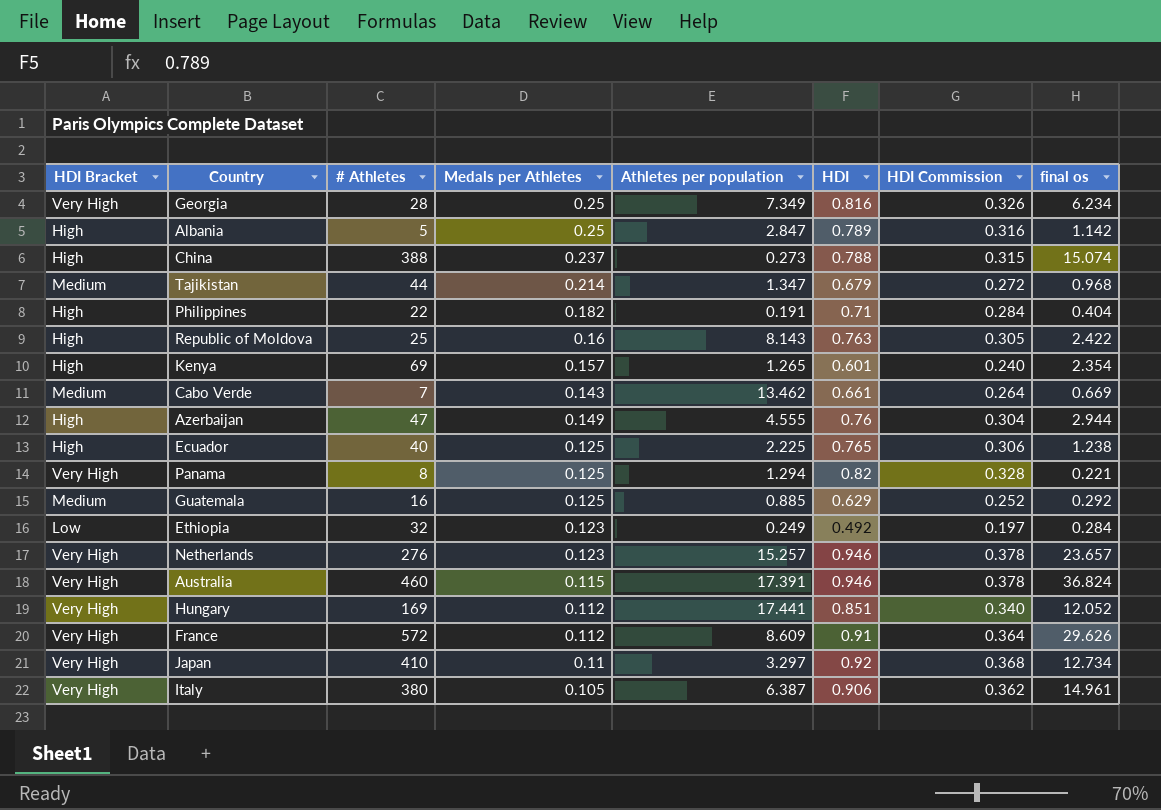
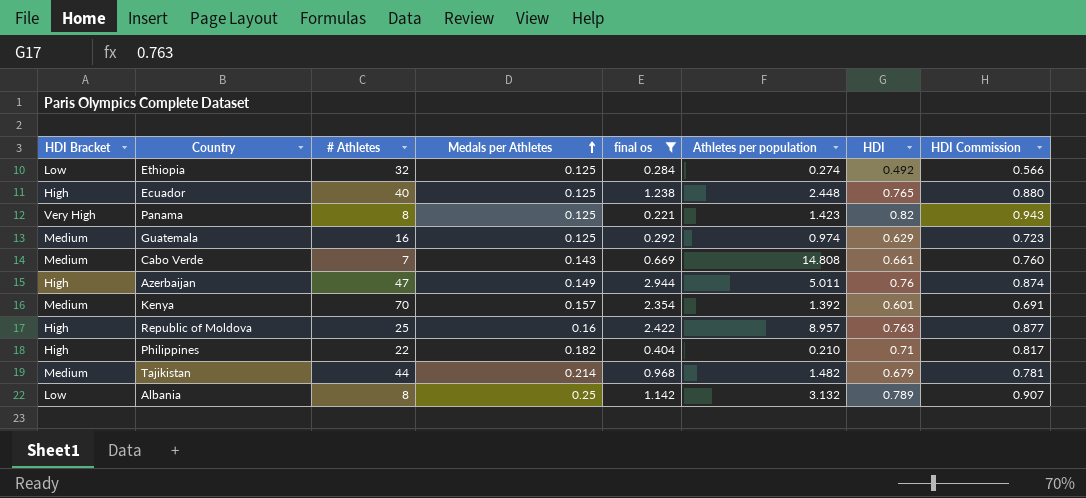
filter: none -> final os <= 2.944
row order: none -> Medals per Athletes ascending
column final os | position: 8 -> 5
column HDI Commission | formula: [HDI] * 0.4 -> [HDI] * 1.15
Ethiopia | Medals per Athletes: 0.123 -> 0.125
Ethiopia | Athletes per population: 0.249 -> 0.274
Ecuador | Athletes per population: 2.225 -> 2.448
Panama | Athletes per population: 1.294 -> 1.423
Guatemala | Athletes per population: 0.885 -> 0.974
Cabo Verde | Athletes per population: 13.462 -> 14.808
Azerbaijan | Athletes per population: 4.555 -> 5.011
Kenya | HDI Bracket: High -> Medium
Kenya | # Athletes: 69 -> 70
Kenya | Athletes per population: 1.265 -> 1.392
Republic of Moldova | Athletes per population: 8.143 -> 8.957
Philippines | Athletes per population: 0.191 -> 0.210
Tajikistan | Athletes per population: 1.347 -> 1.482
Albania | HDI Bracket: High -> Low
Albania | # Athletes: 5 -> 8
Albania | Athletes per population: 2.847 -> 3.132

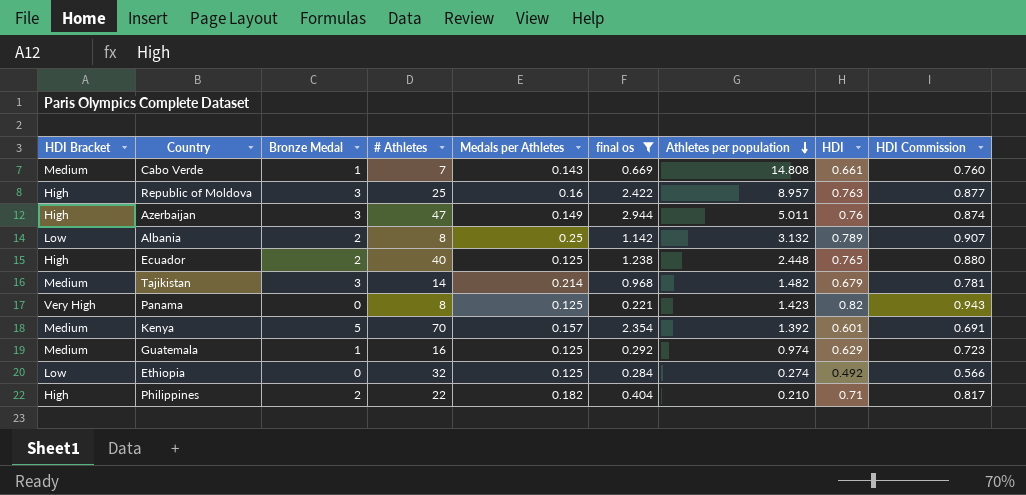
row order: Medals per Athletes ascending -> Athletes per population descending
column Bronze Medal | position: none -> 3
Tajikistan | # Athletes: 44 -> 14

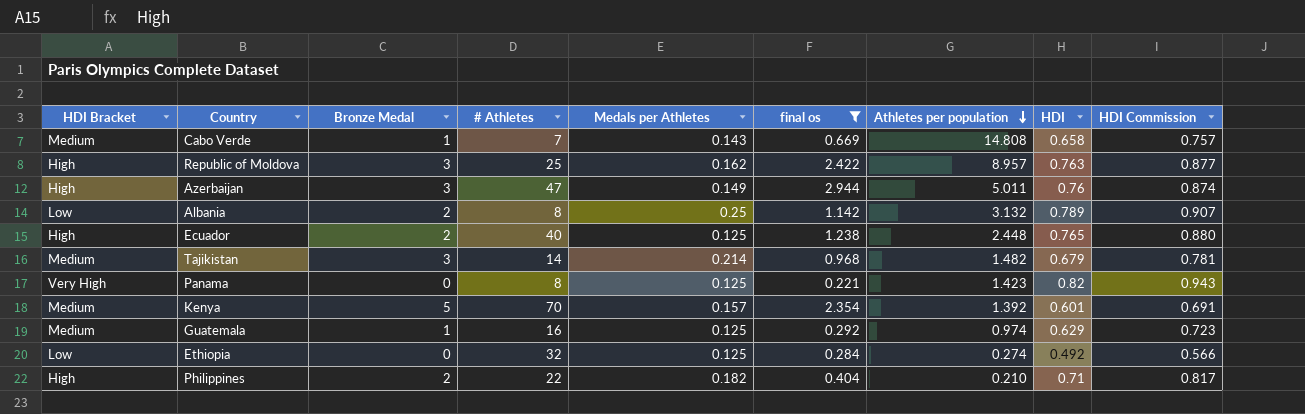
Cabo Verde | HDI: 0.661 -> 0.658
Cabo Verde | HDI Commission: 0.760 -> 0.757
Republic of Moldova | Medals per Athletes: 0.16 -> 0.162

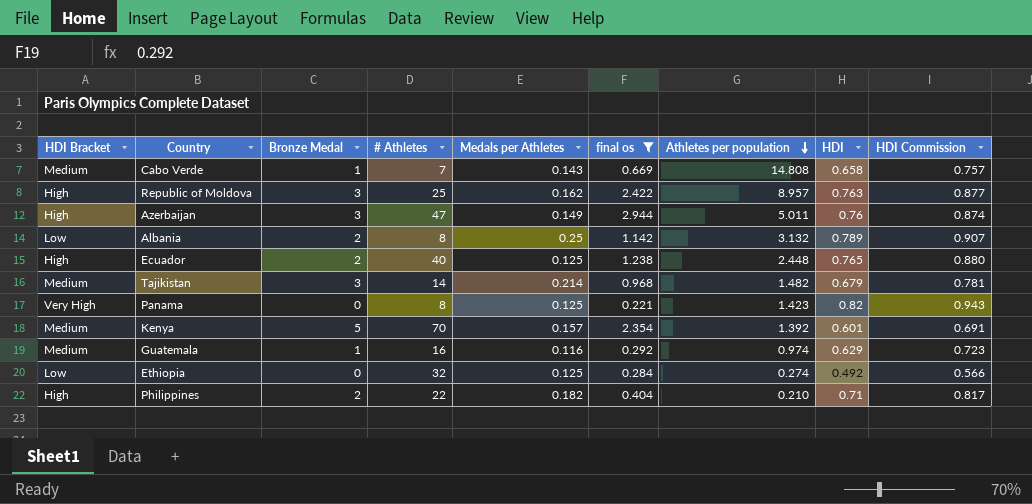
Guatemala | Medals per Athletes: 0.125 -> 0.116

